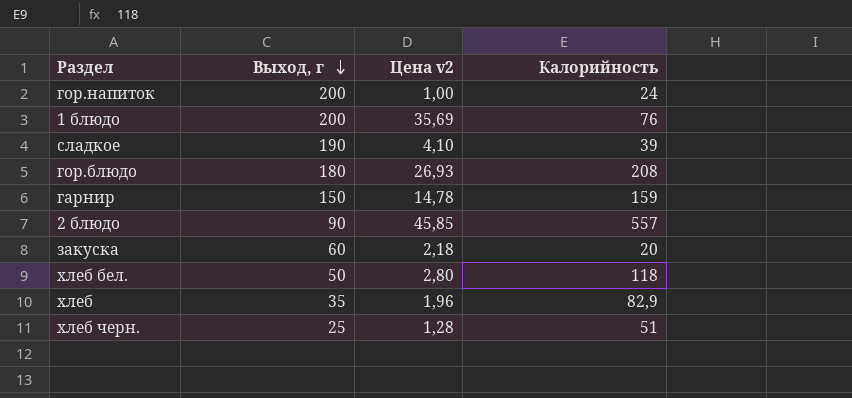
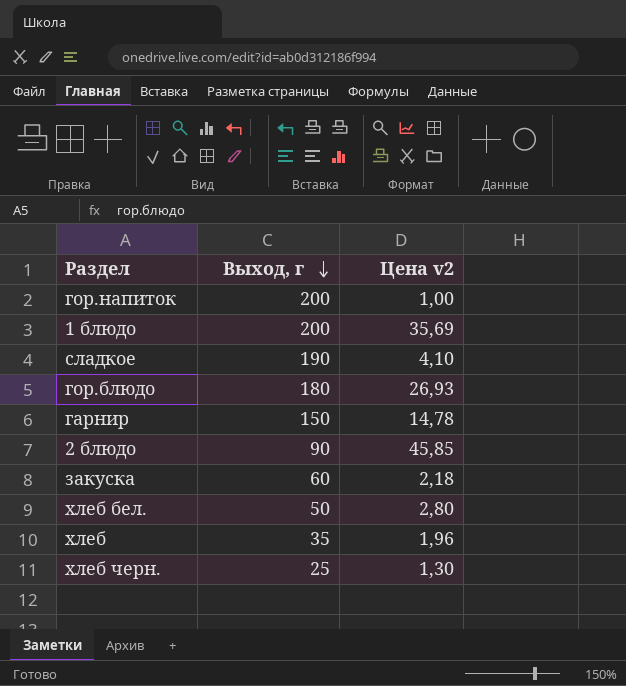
column Калорийность | position: 4 -> none
хлеб черн. | Цена v2: 1,28 -> 1,30

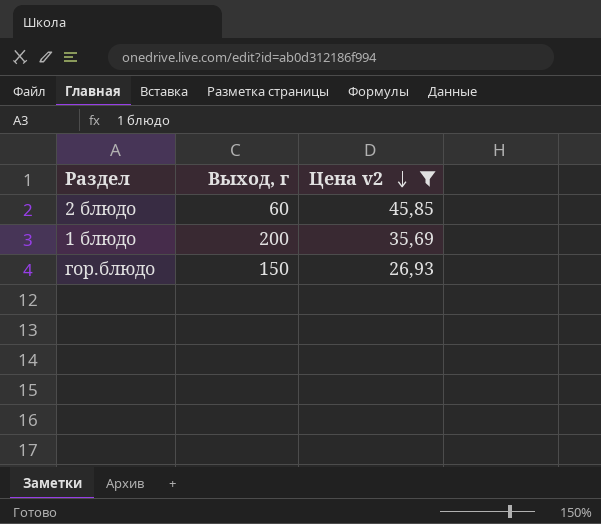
filter: none -> Цена v2 >= 26,93
row order: Выход, г descending -> Цена v2 descending
2 блюдо | Выход, г: 90 -> 60
гор.блюдо | Выход, г: 180 -> 150

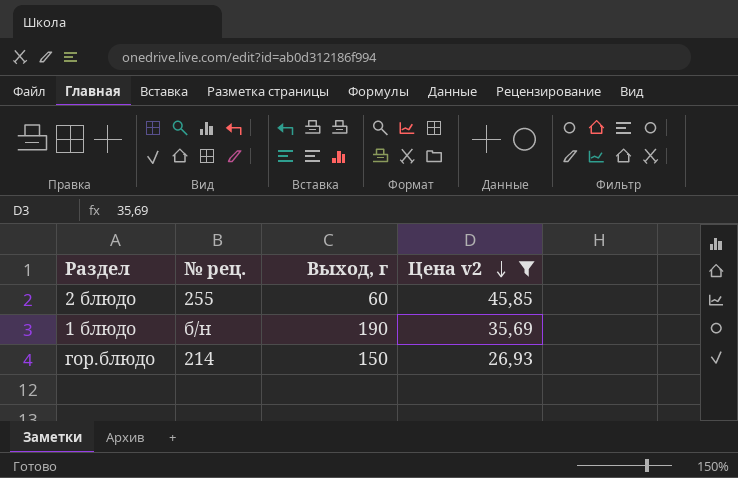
column № рец. | position: none -> 2
1 блюдо | Выход, г: 200 -> 190

